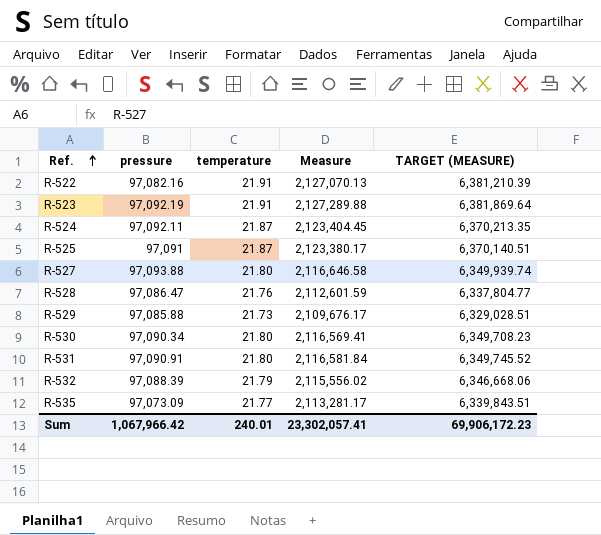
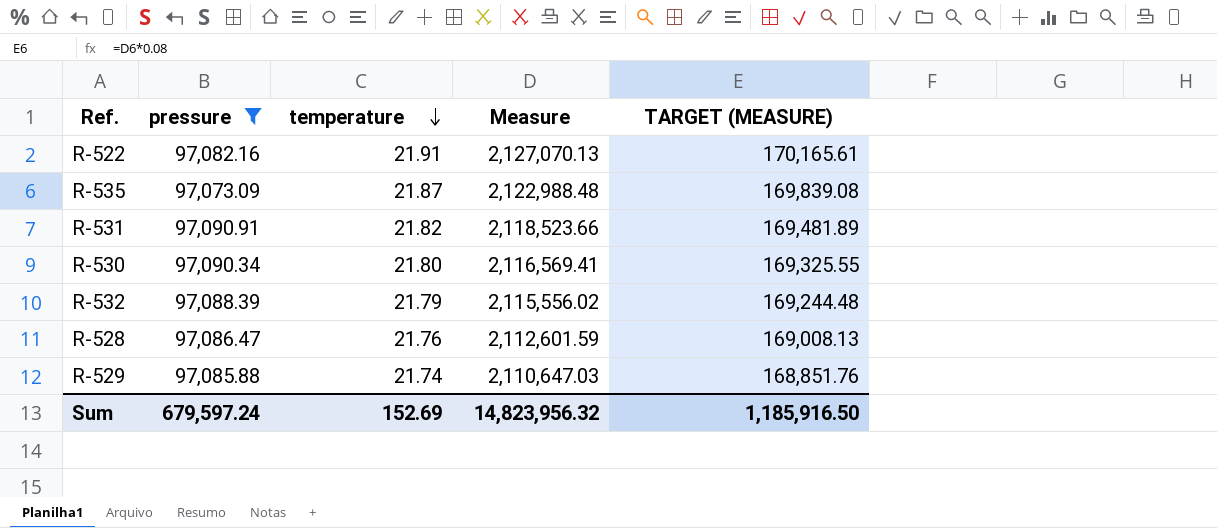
filter: none -> pressure <= 97,090.91
row order: Ref. ascending -> temperature descending
column TARGET (MEASURE) | formula: [Measure] * 3 -> [Measure] * 0.08
R-535 | temperature: 21.77 -> 21.87
R-535 | Measure: 2,113,281.17 -> 2,122,988.48
R-531 | temperature: 21.80 -> 21.82
R-531 | Measure: 2,116,581.84 -> 2,118,523.66
R-529 | temperature: 21.73 -> 21.74
R-529 | Measure: 2,109,676.17 -> 2,110,647.03
Sum | pressure: 1,067,966.42 -> 679,597.24
Sum | temperature: 240.01 -> 152.69
Sum | Measure: 23,302,057.41 -> 14,823,956.32
Sum | TARGET (MEASURE): 69,906,172.23 -> 1,185,916.50

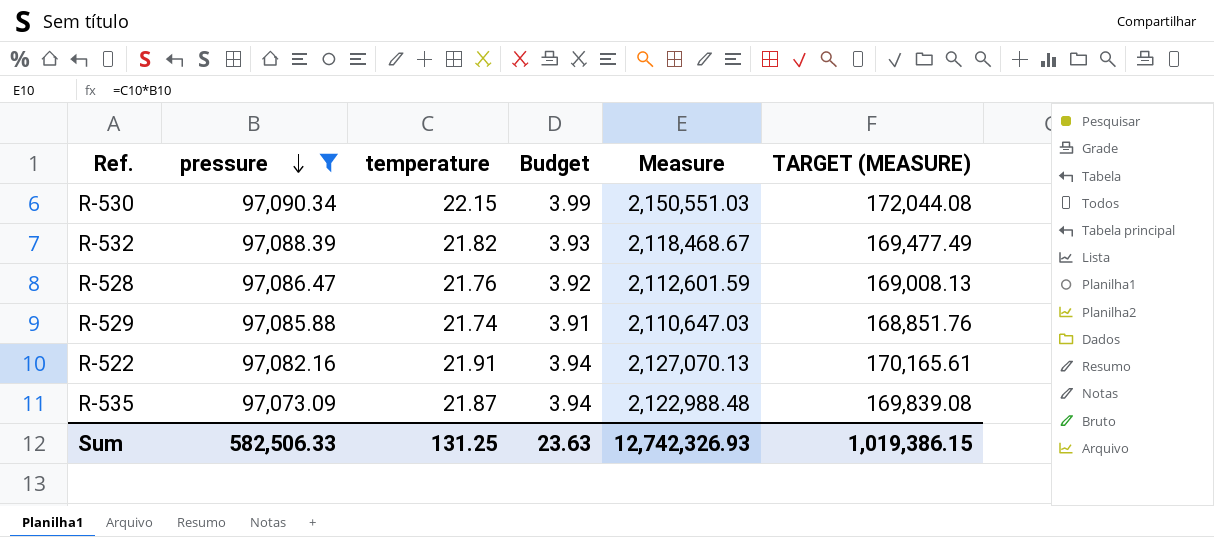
row order: temperature descending -> pressure descending
column Budget | formula: none -> [temperature] * 0.18
row R-531: 97,090.91 | 21.82 | 2,118,523.66 | 169,481.89 -> none
R-530 | temperature: 21.80 -> 22.15
R-530 | Measure: 2,116,569.41 -> 2,150,551.03
R-530 | TARGET (MEASURE): 169,325.55 -> 172,044.08
R-532 | temperature: 21.79 -> 21.82
R-532 | Measure: 2,115,556.02 -> 2,118,468.67
R-532 | TARGET (MEASURE): 169,244.48 -> 169,477.49
Sum | pressure: 679,597.24 -> 582,506.33
Sum | temperature: 152.69 -> 131.25
Sum | Measure: 14,823,956.32 -> 12,742,326.93
Sum | TARGET (MEASURE): 1,185,916.50 -> 1,019,386.15

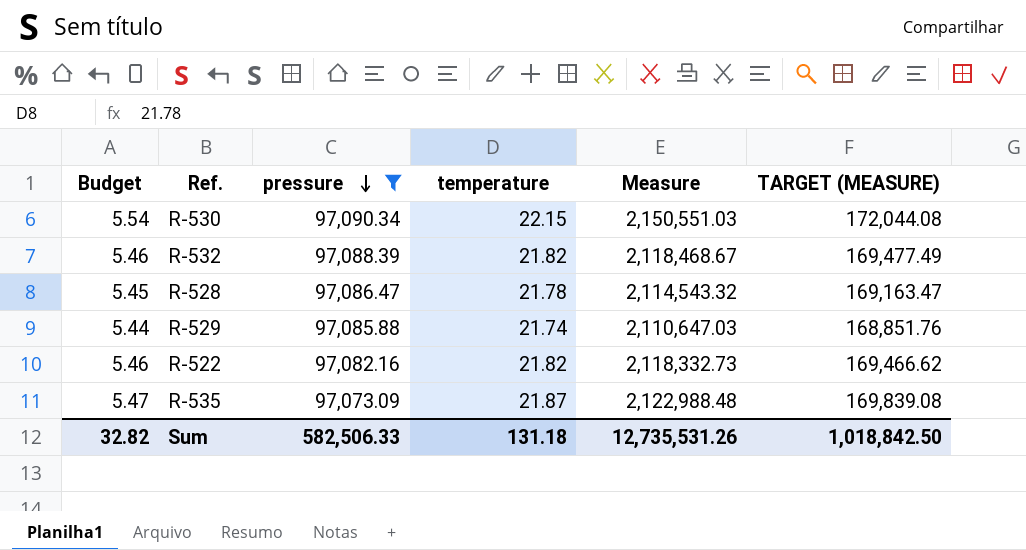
column Budget | formula: [temperature] * 0.18 -> [temperature] * 0.25
column Budget | position: 4 -> 1
R-528 | temperature: 21.76 -> 21.78
R-528 | Measure: 2,112,601.59 -> 2,114,543.32
R-528 | TARGET (MEASURE): 169,008.13 -> 169,163.47
R-522 | temperature: 21.91 -> 21.82
R-522 | Measure: 2,127,070.13 -> 2,118,332.73
R-522 | TARGET (MEASURE): 170,165.61 -> 169,466.62
Sum | Budget: 23.63 -> 32.82
Sum | temperature: 131.25 -> 131.18
Sum | Measure: 12,742,326.93 -> 12,735,531.26
Sum | TARGET (MEASURE): 1,019,386.15 -> 1,018,842.50

